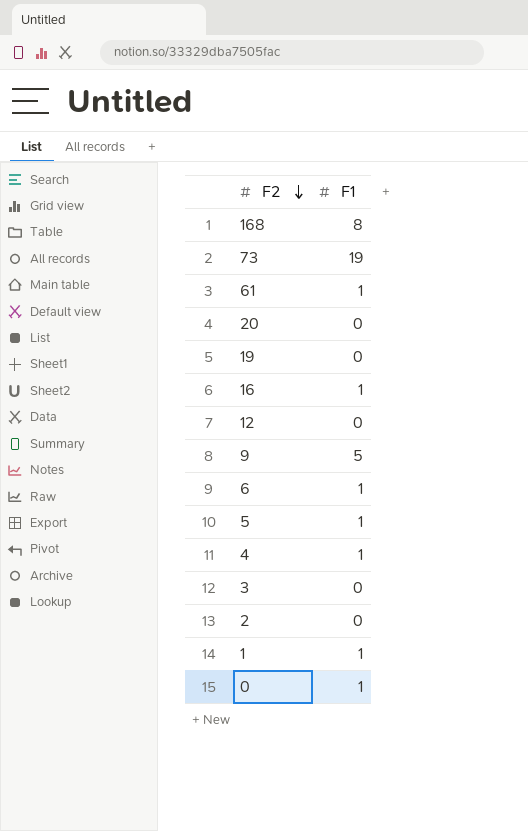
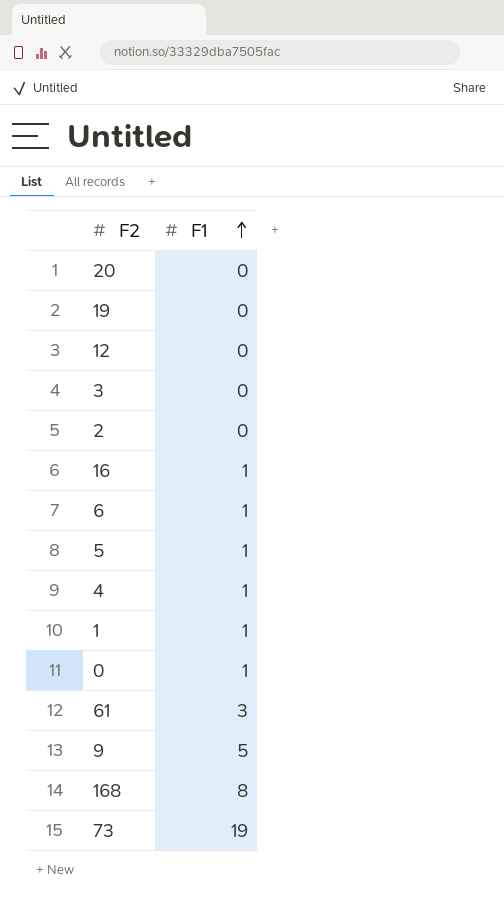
row order: F2 descending -> F1 ascending
61 | F1: 1 -> 3

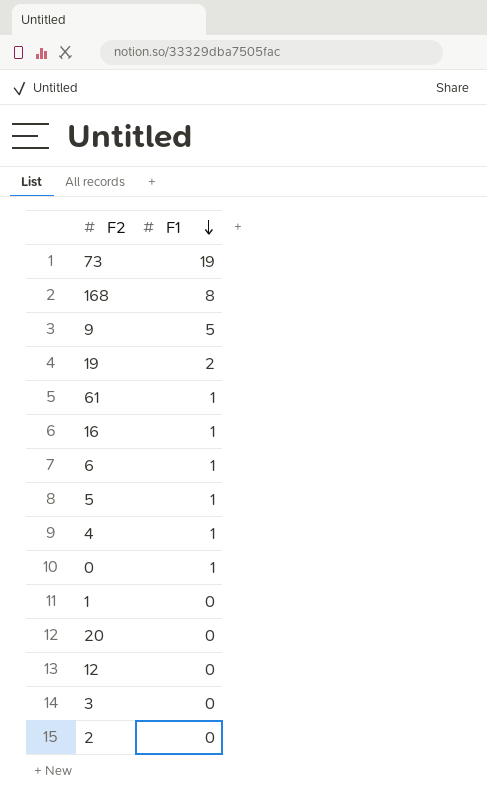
row order: F1 ascending -> F1 descending
19 | F1: 0 -> 2
61 | F1: 3 -> 1
1 | F1: 1 -> 0

